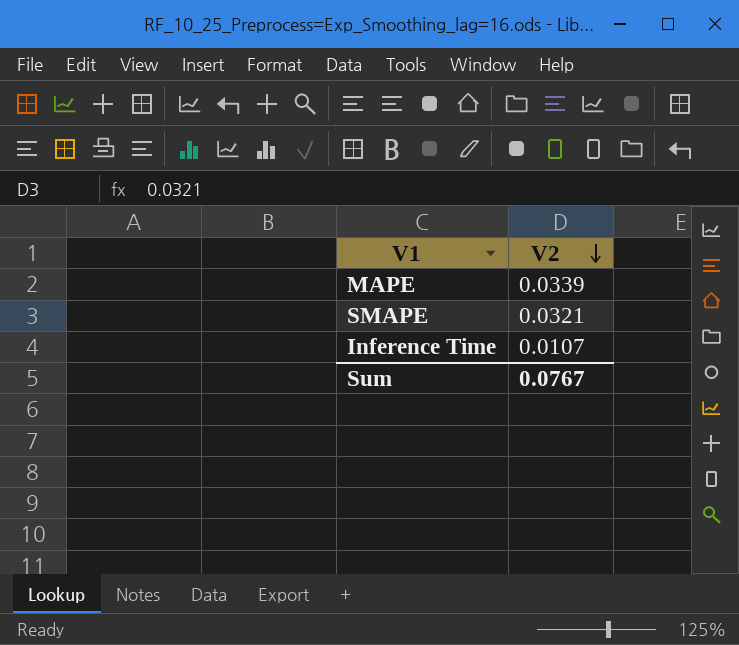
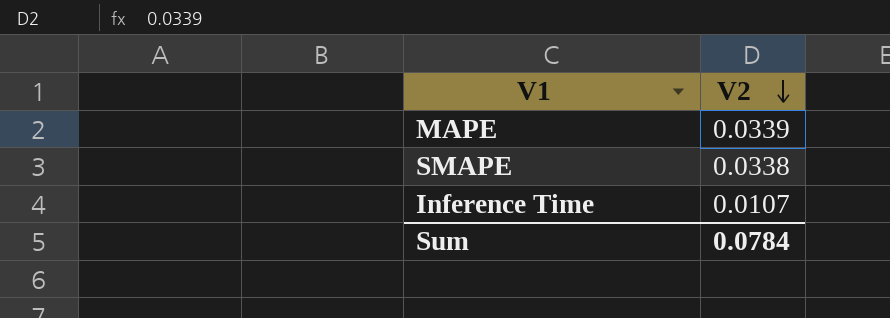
SMAPE | V2: 0.0321 -> 0.0338
Sum | V2: 0.0767 -> 0.0784

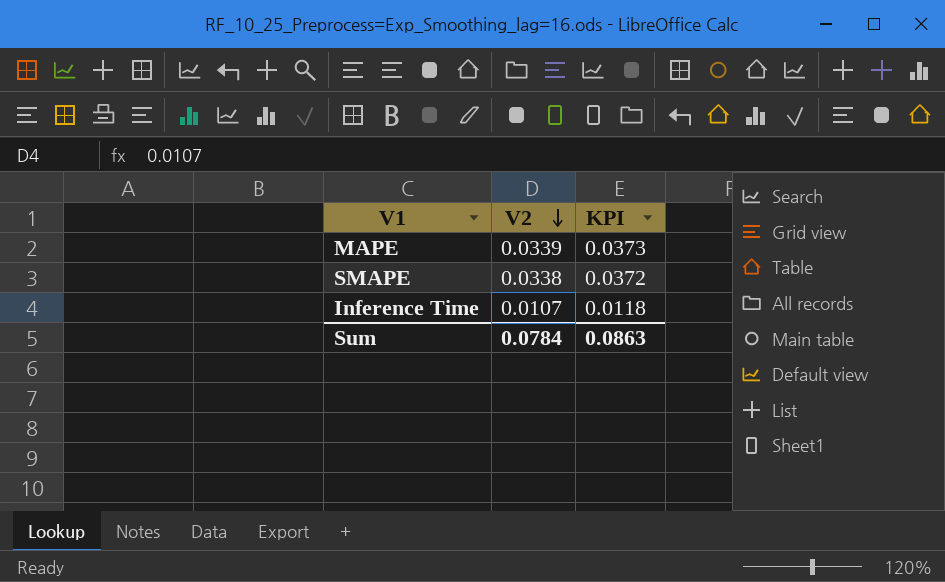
column KPI | formula: none -> [V2] * 1.1

